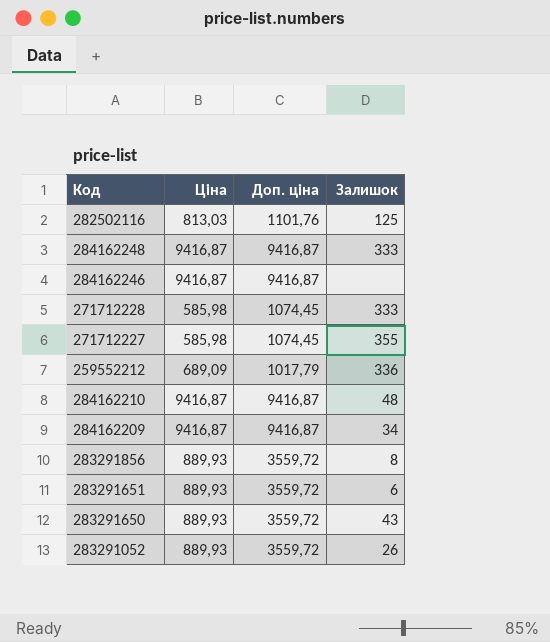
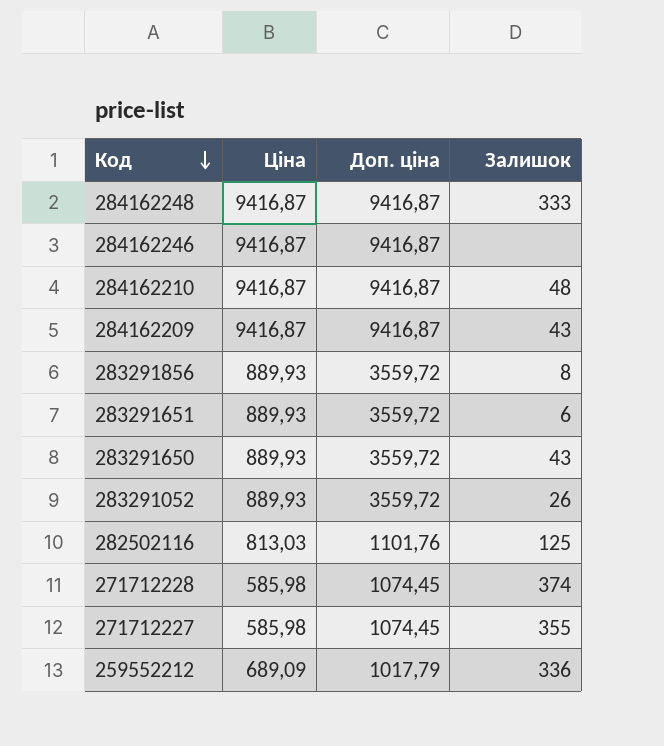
row order: none -> Код descending
284162209 | Залишок: 34 -> 43
271712228 | Залишок: 333 -> 374

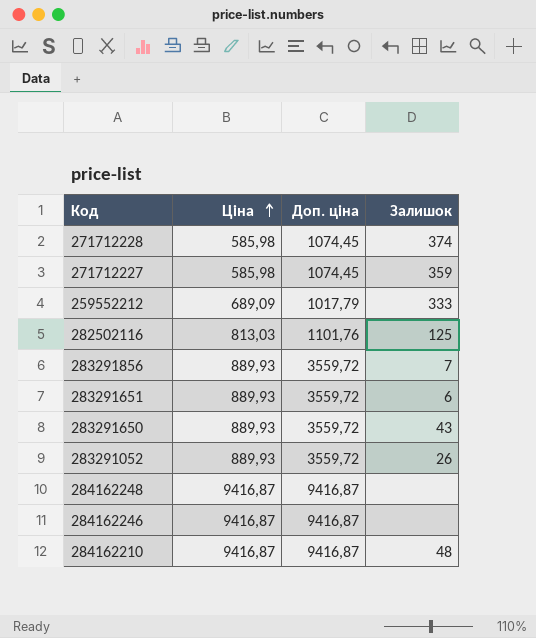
row order: Код descending -> Ціна ascending
row 284162209: 9416,87 | 9416,87 | 43 -> none
271712227 | Залишок: 355 -> 359
259552212 | Залишок: 336 -> 333
283291856 | Залишок: 8 -> 7
284162248 | Залишок: 333 -> none

